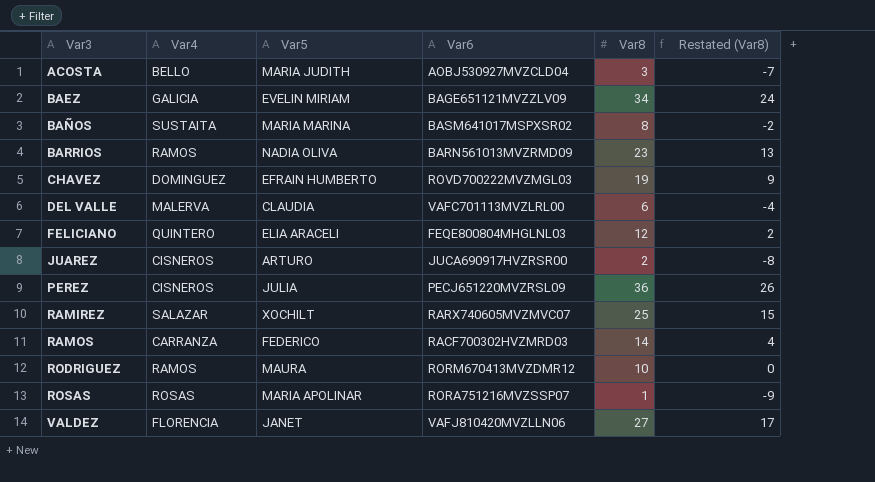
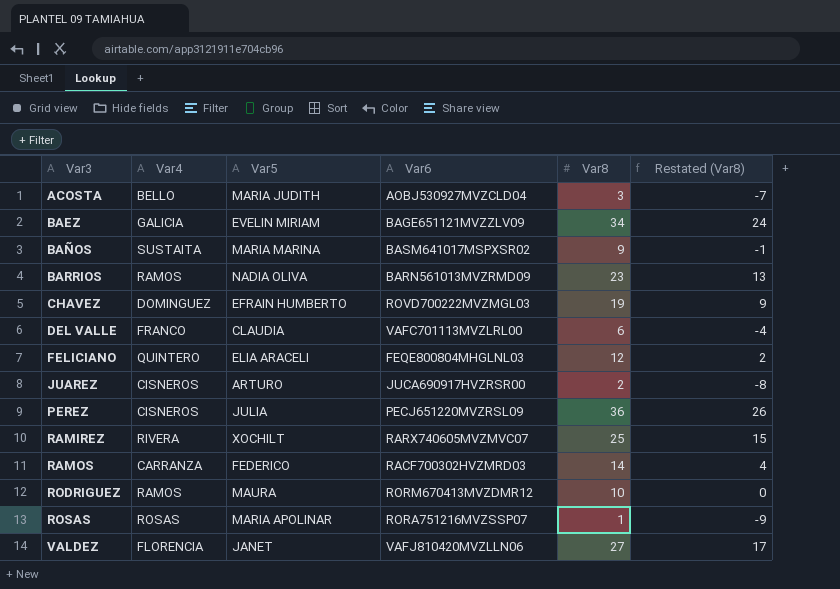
BAÑOS | Var8: 8 -> 9
BAÑOS | Restated (Var8): -2 -> -1
DEL VALLE | Var4: MALERVA -> FRANCO
RAMIREZ | Var4: SALAZAR -> RIVERA

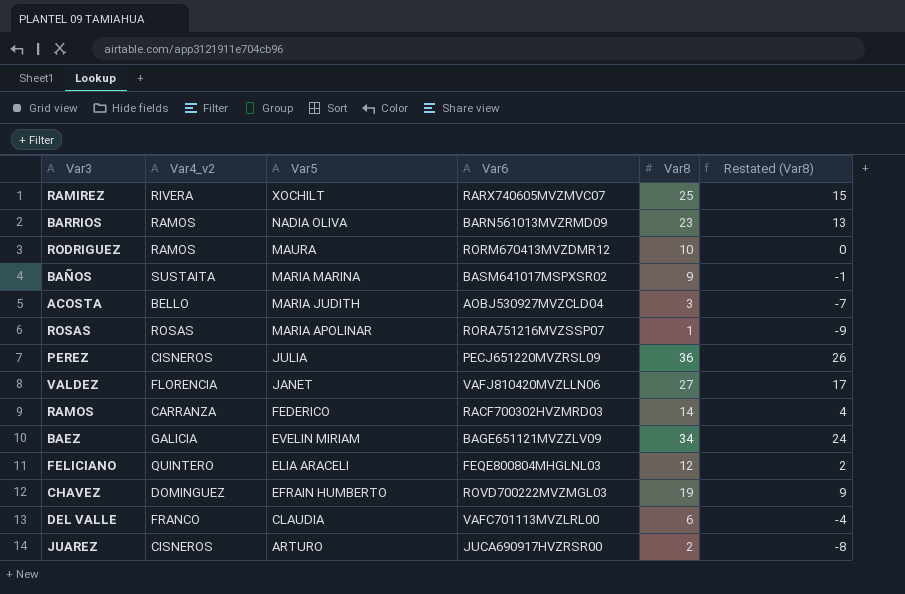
row order: Var3 ascending -> Var5 descending
column name: Var4 -> Var4_v2

